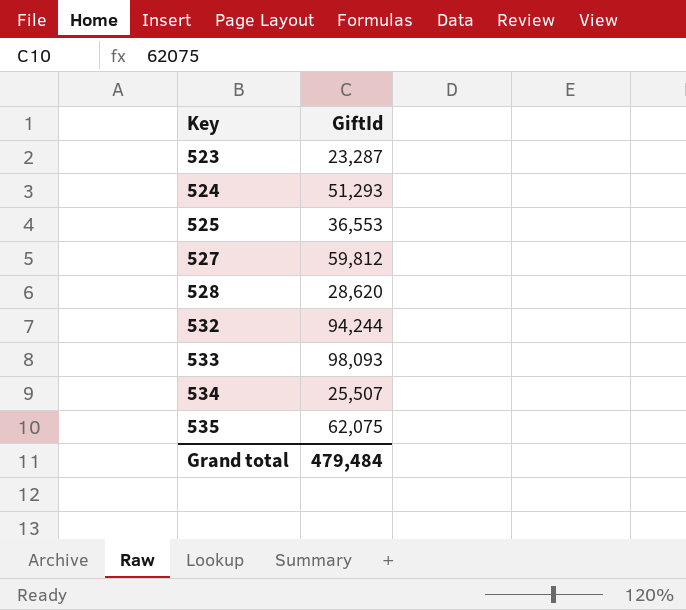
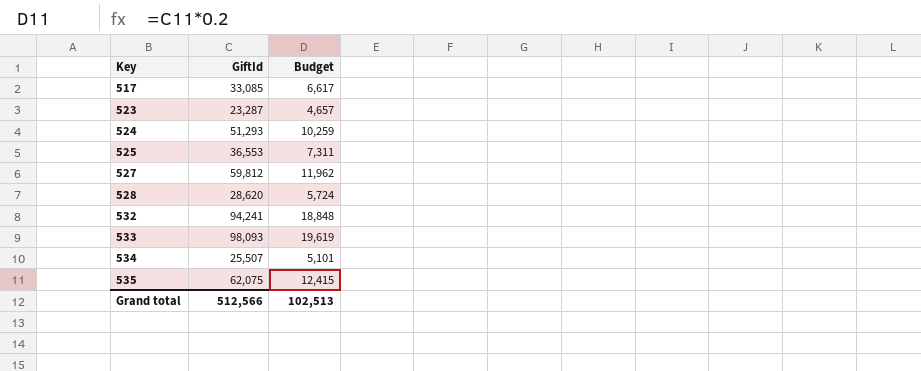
column Budget | formula: none -> [GiftId] * 0.2
row 517: none -> 33,085 | 6,617
532 | GiftId: 94,244 -> 94,241
Grand total | GiftId: 479,484 -> 512,566

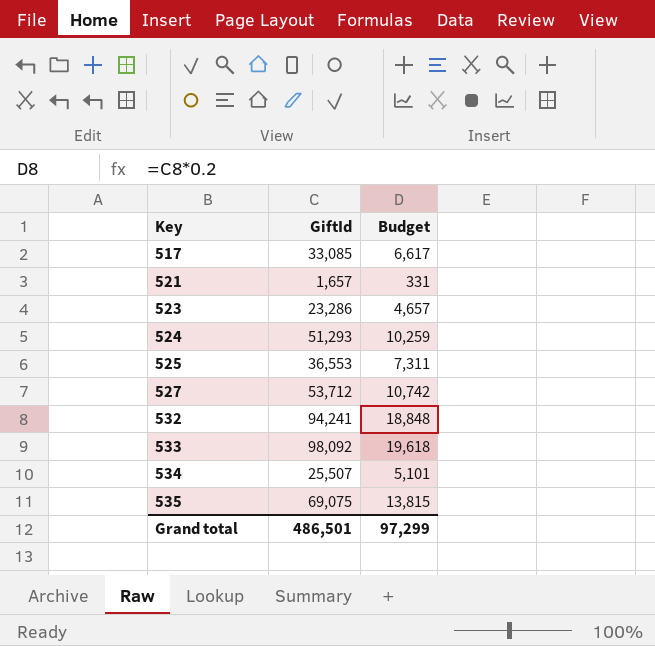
row 528: 28,620 | 5,724 -> none
row 521: none -> 1,657 | 331
523 | GiftId: 23,287 -> 23,286
527 | GiftId: 59,812 -> 53,712
527 | Budget: 11,962 -> 10,742
533 | GiftId: 98,093 -> 98,092
533 | Budget: 19,619 -> 19,618
535 | GiftId: 62,075 -> 69,075
535 | Budget: 12,415 -> 13,815
Grand total | GiftId: 512,566 -> 486,501
Grand total | Budget: 102,513 -> 97,299

